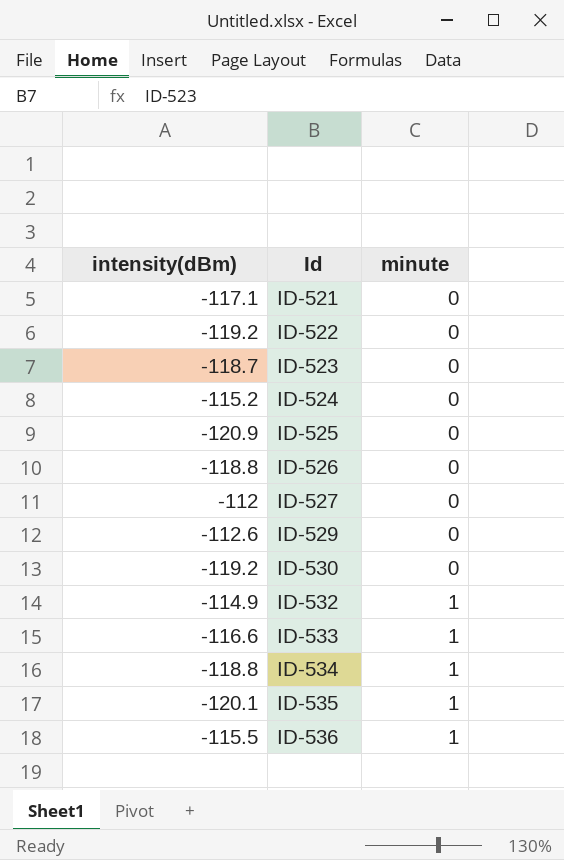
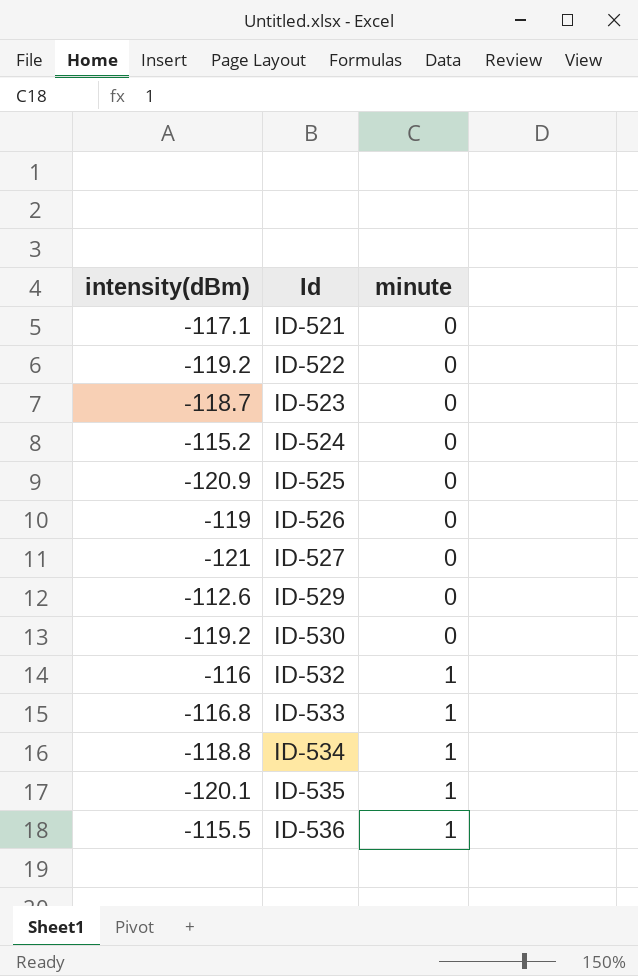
ID-526 | intensity(dBm): -118.8 -> -119
ID-527 | intensity(dBm): -112 -> -121
ID-532 | intensity(dBm): -114.9 -> -116
ID-533 | intensity(dBm): -116.6 -> -116.8

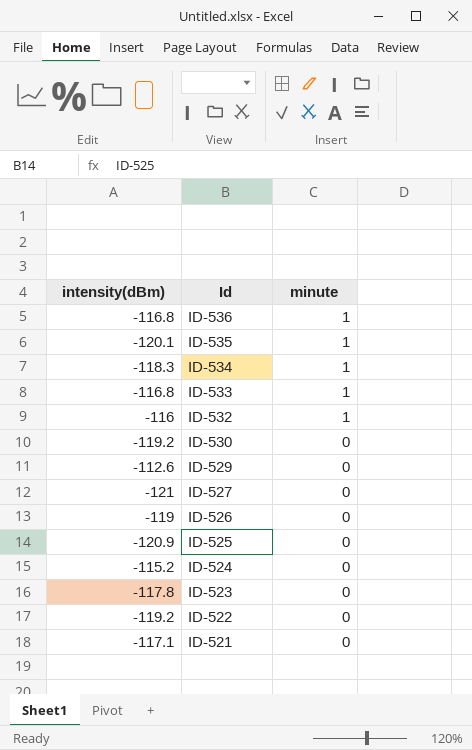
row order: Id ascending -> Id descending
ID-536 | intensity(dBm): -115.5 -> -116.8
ID-534 | intensity(dBm): -118.8 -> -118.3
ID-523 | intensity(dBm): -118.7 -> -117.8

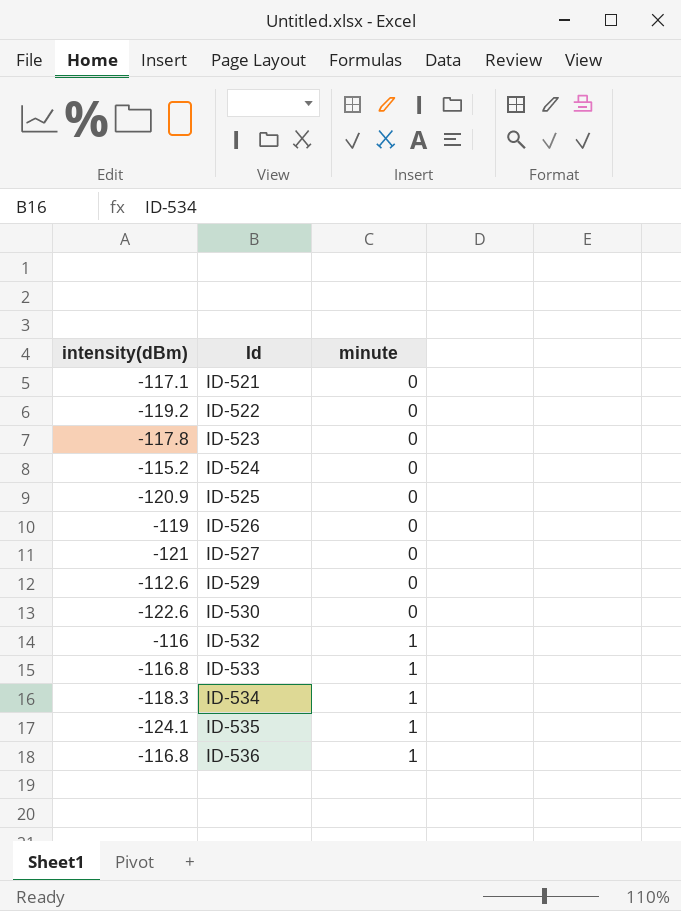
row order: Id descending -> Id ascending
ID-530 | intensity(dBm): -119.2 -> -122.6
ID-535 | intensity(dBm): -120.1 -> -124.1

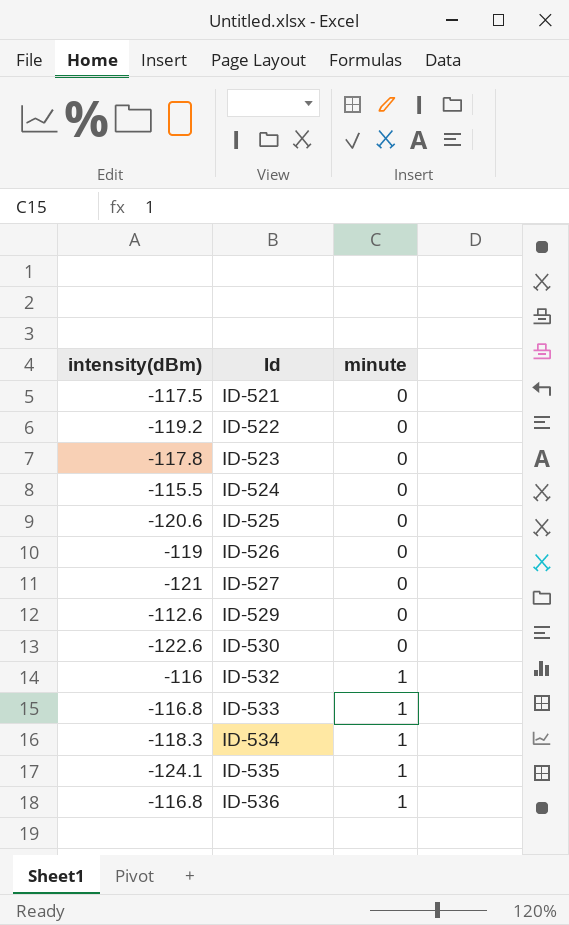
ID-521 | intensity(dBm): -117.1 -> -117.5
ID-524 | intensity(dBm): -115.2 -> -115.5
ID-525 | intensity(dBm): -120.9 -> -120.6

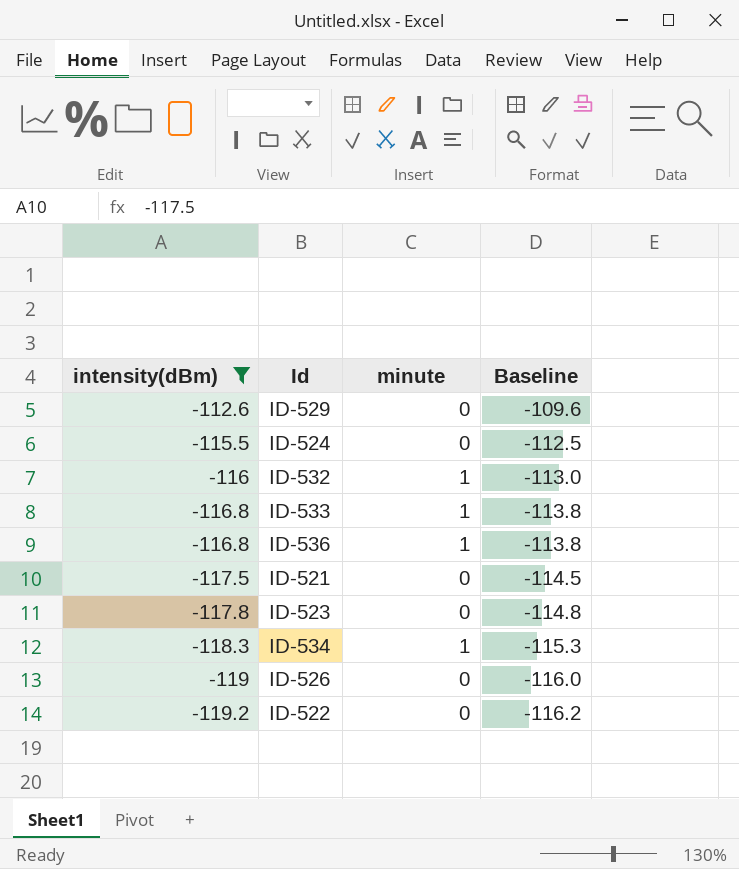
filter: none -> intensity(dBm) >= -119.2
row order: Id ascending -> intensity(dBm) descending
column Baseline | formula: none -> [intensity(dBm)] + 3

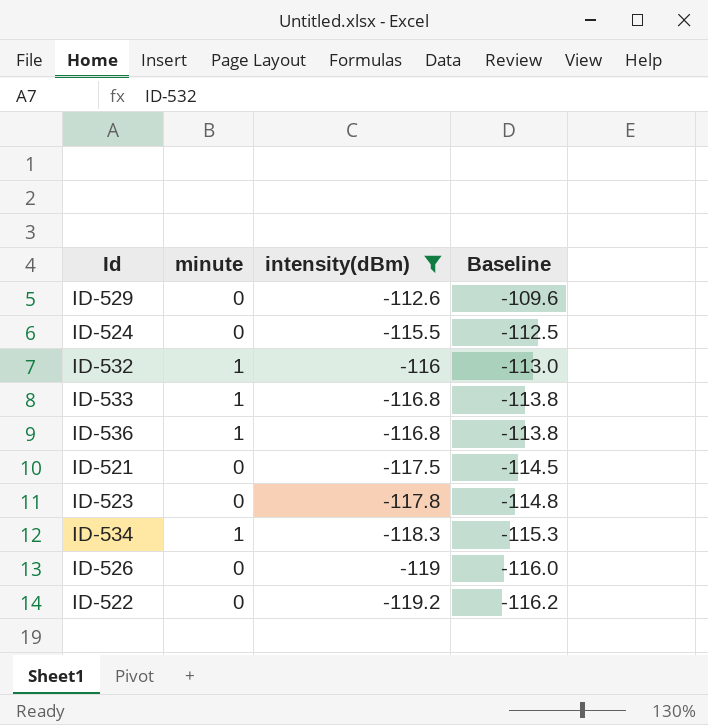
column intensity(dBm) | position: 1 -> 3

